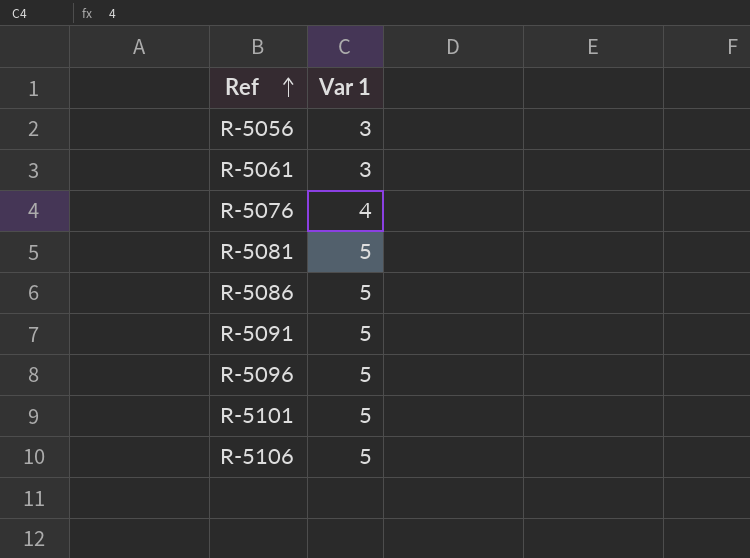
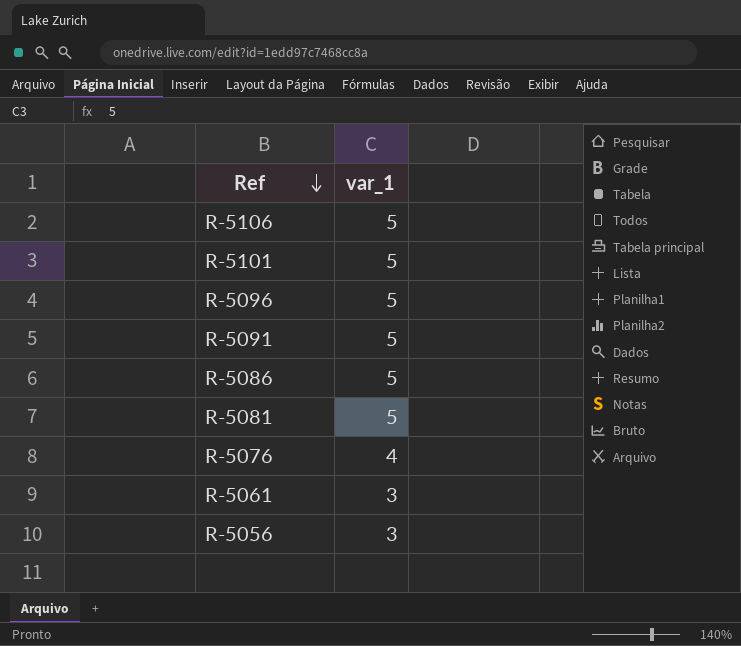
row order: Ref ascending -> Ref descending
column name: Var 1 -> var_1

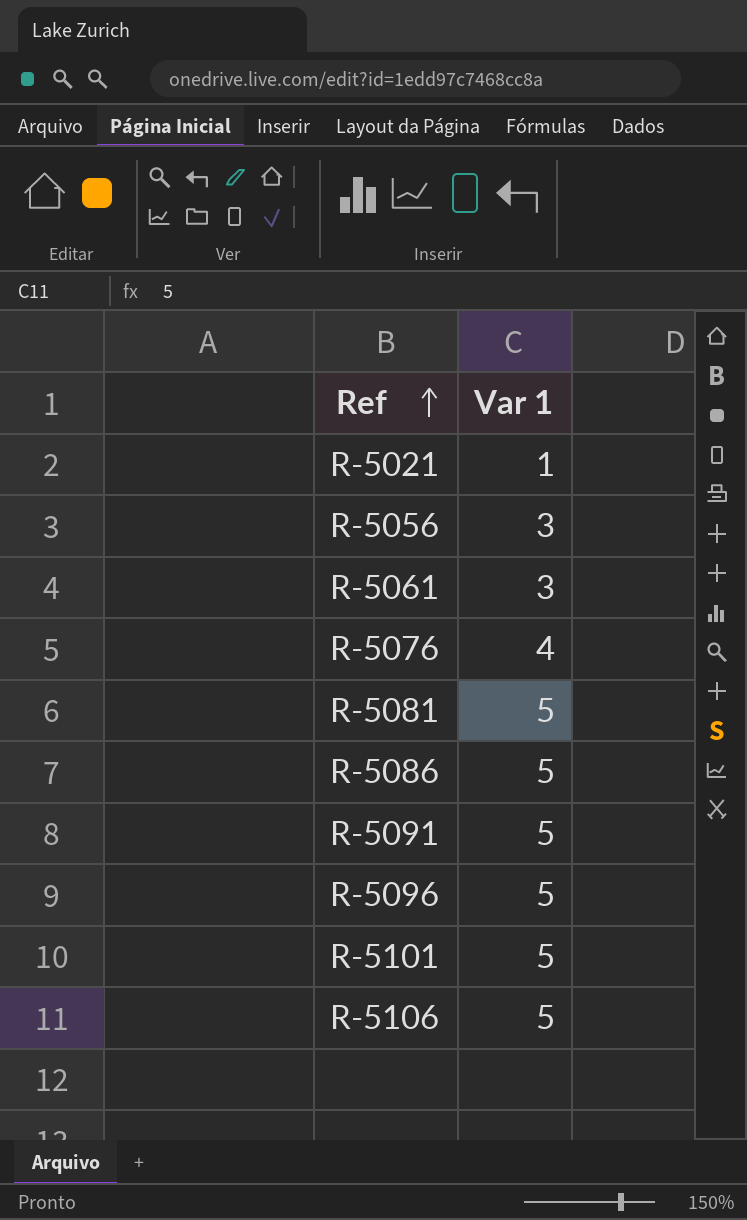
row order: Ref descending -> Ref ascending
column name: var_1 -> Var 1
row R-5021: none -> 1

